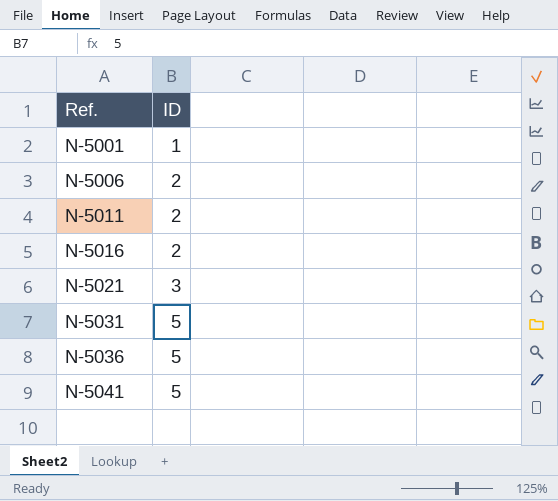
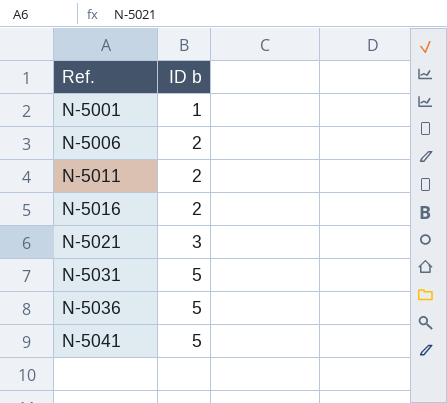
column name: ID -> ID b

